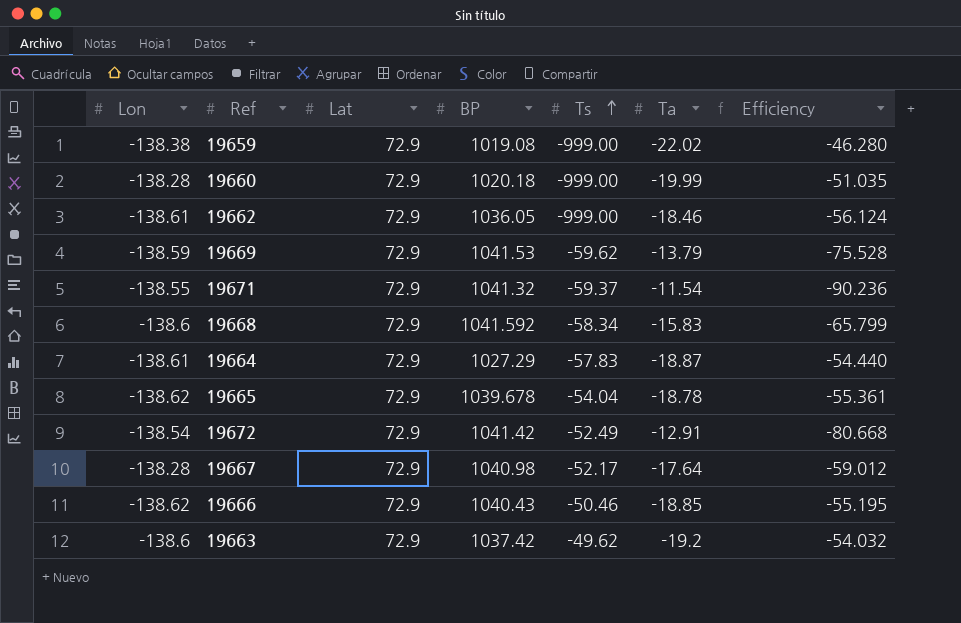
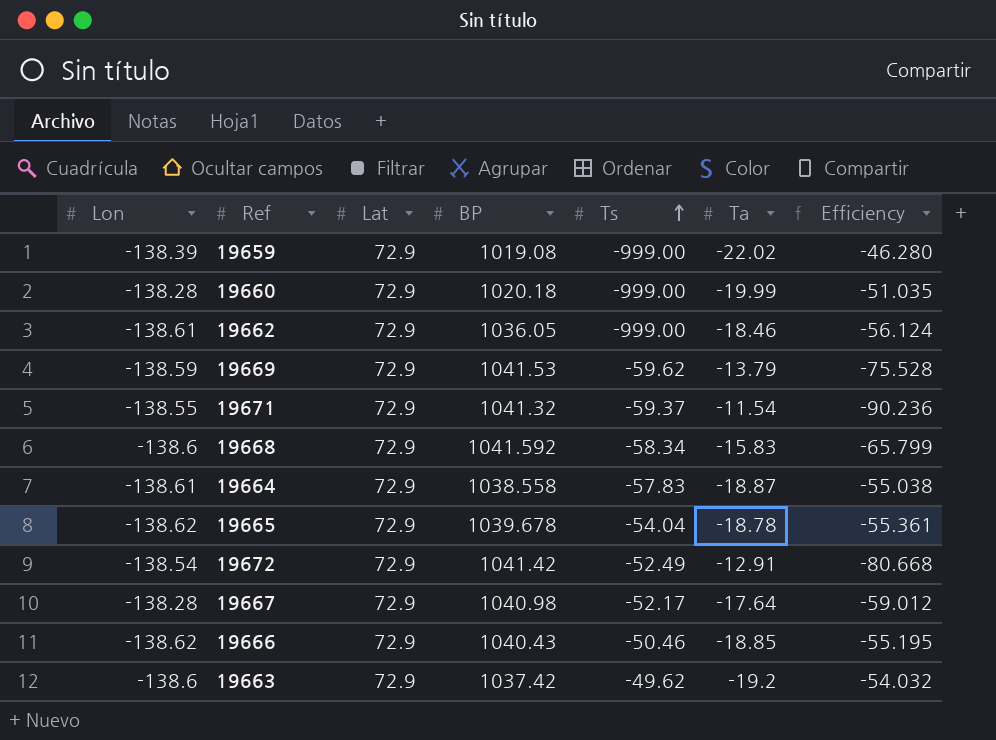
19659 | Lon: -138.38 -> -138.39
19664 | BP: 1027.29 -> 1038.558
19664 | Efficiency: -54.440 -> -55.038

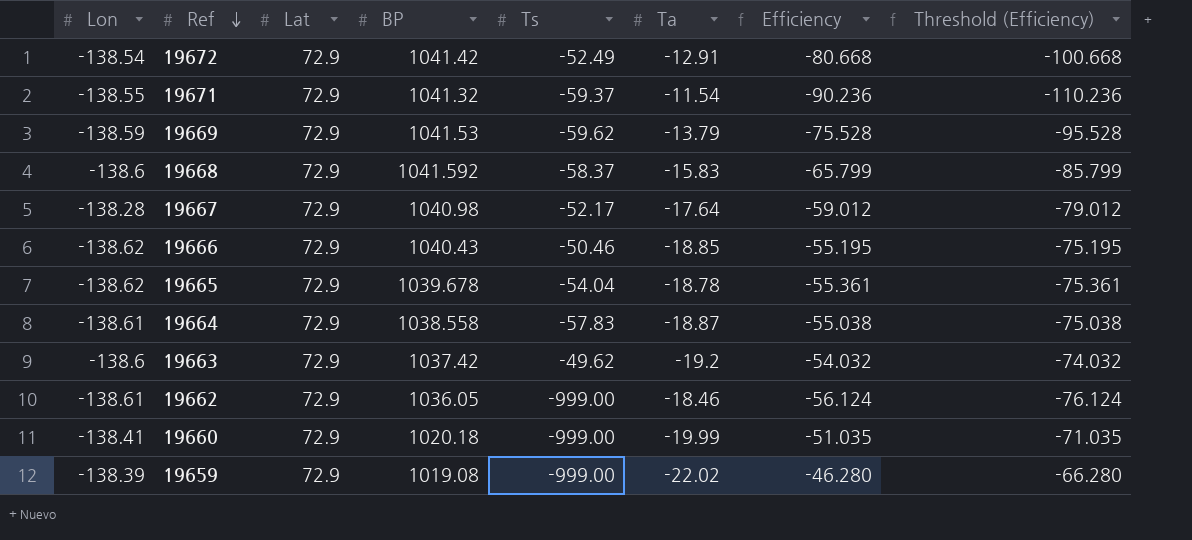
row order: Ts ascending -> Ref descending
column Threshold (Efficiency) | formula: none -> [Efficiency] - 20
19668 | Ts: -58.34 -> -58.37
19660 | Lon: -138.28 -> -138.41

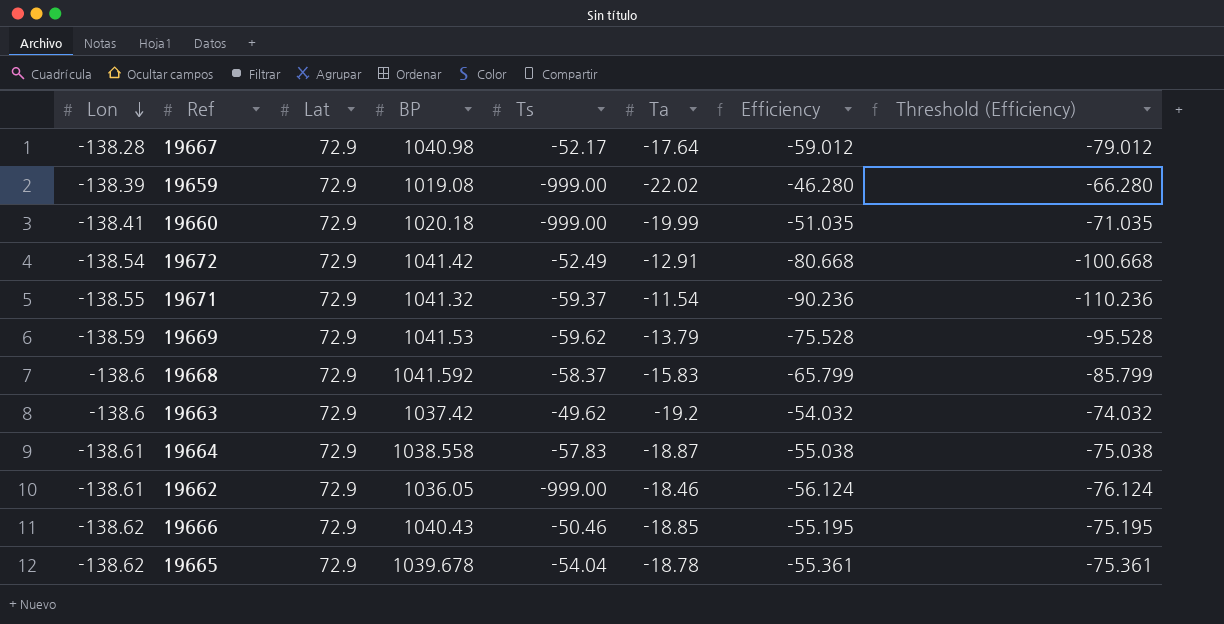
row order: Ref descending -> Lon descending

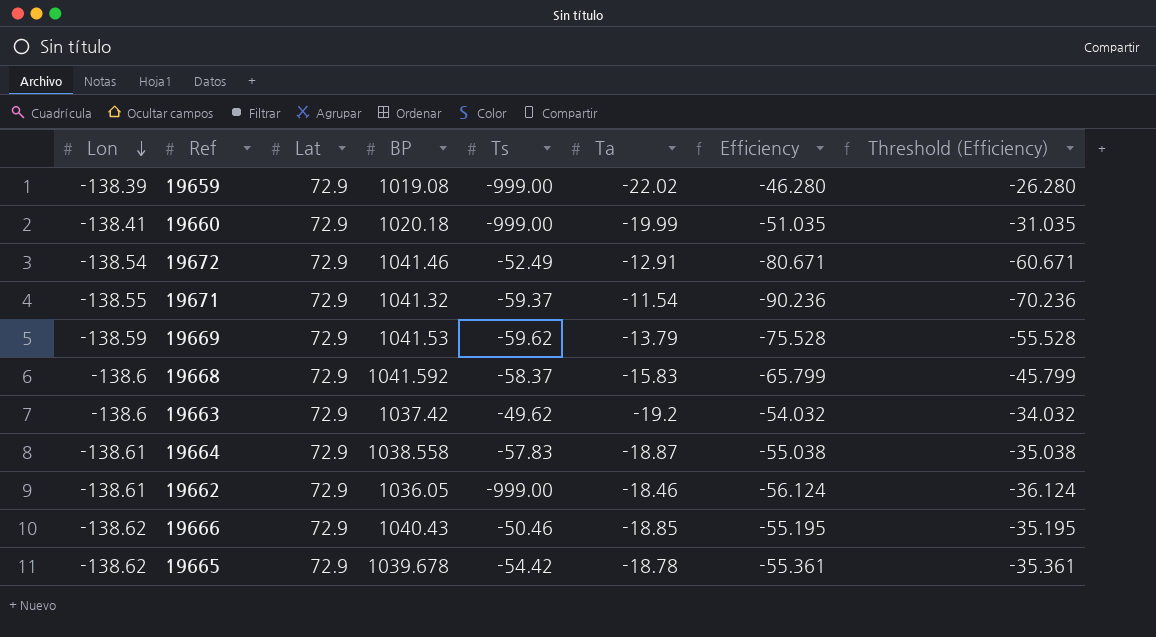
column Threshold (Efficiency) | formula: [Efficiency] - 20 -> [Efficiency] + 20
row 19667: -138.28 | 72.9 | 1040.98 | -52.17 | -17.64 | -59.012 | -79.012 -> none
19672 | BP: 1041.42 -> 1041.46
19672 | Efficiency: -80.668 -> -80.671
19665 | Ts: -54.04 -> -54.42

